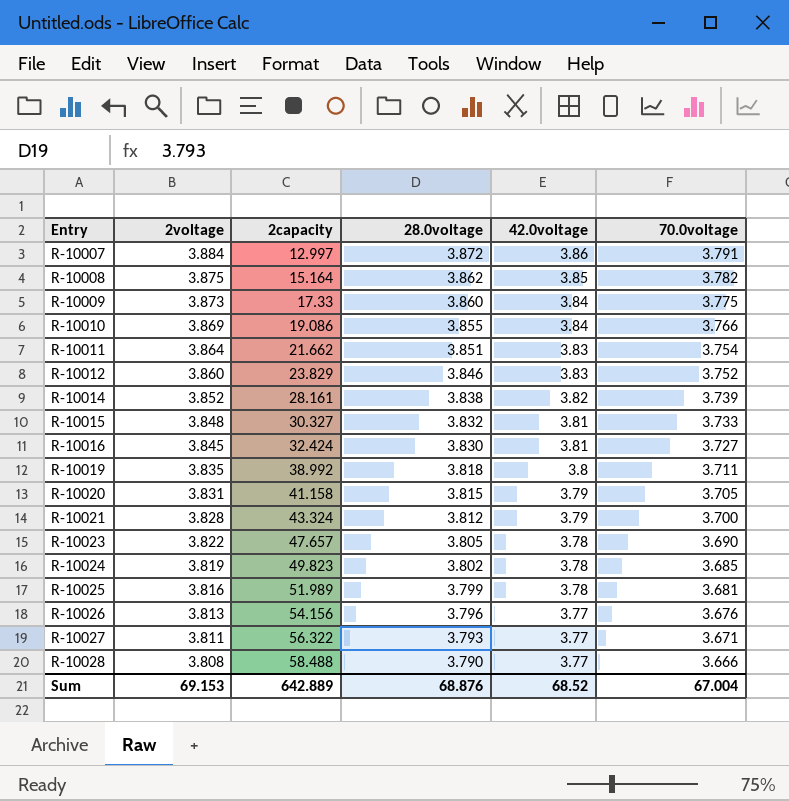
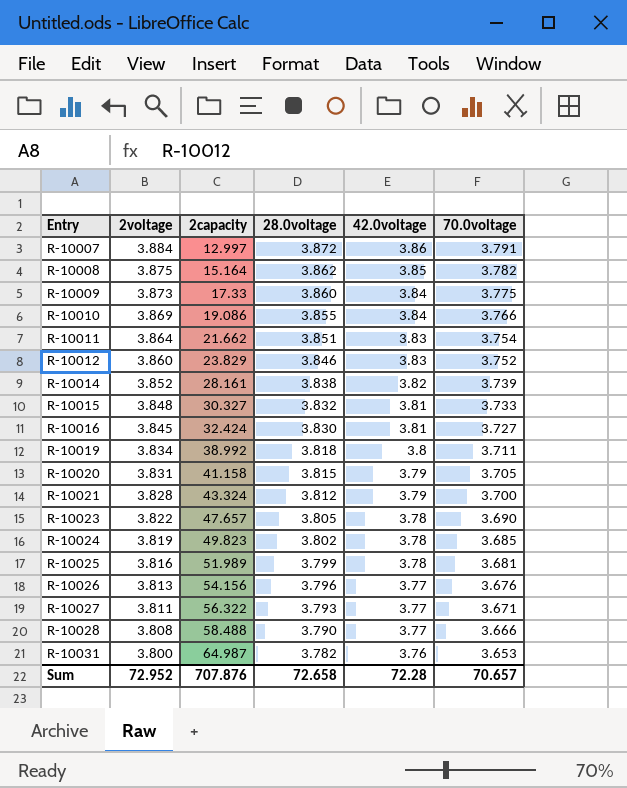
R-10019 | 2voltage: 3.835 -> 3.834
row R-10031: none -> 3.800 | 64.987 | 3.782 | 3.76 | 3.653
Sum | 2voltage: 69.153 -> 72.952
Sum | 2capacity: 642.889 -> 707.876
Sum | 28.0voltage: 68.876 -> 72.658
Sum | 42.0voltage: 68.52 -> 72.28
Sum | 70.0voltage: 67.004 -> 70.657

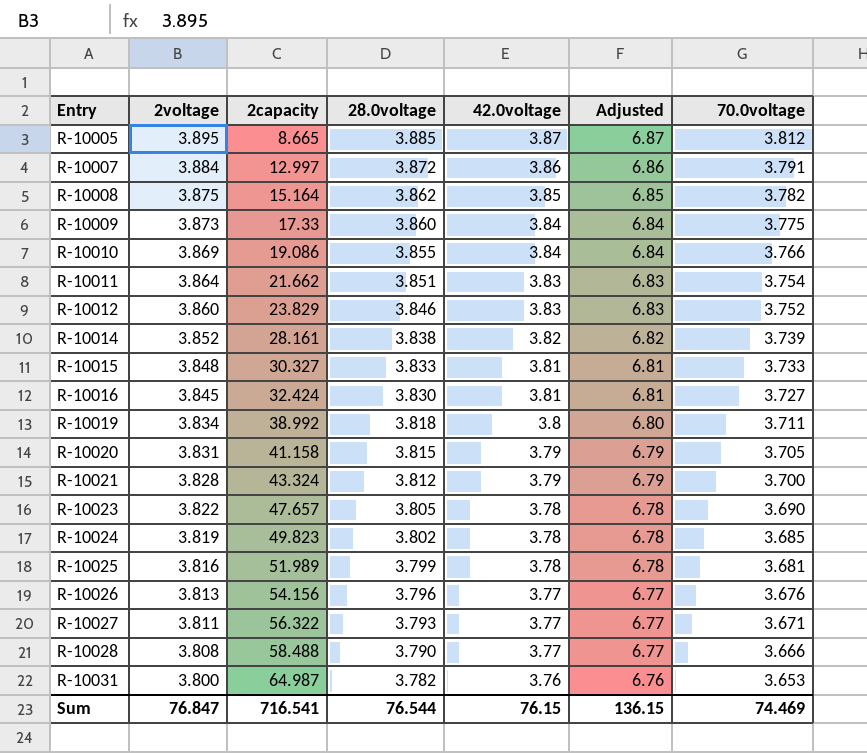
column Adjusted | formula: none -> [42.0voltage] + 3
row R-10005: none -> 3.895 | 8.665 | 3.885 | 3.87 | 6.87 | 3.812
R-10015 | 28.0voltage: 3.832 -> 3.833
Sum | 2voltage: 72.952 -> 76.847
Sum | 2capacity: 707.876 -> 716.541
Sum | 28.0voltage: 72.658 -> 76.544
Sum | 42.0voltage: 72.28 -> 76.15
Sum | 70.0voltage: 70.657 -> 74.469

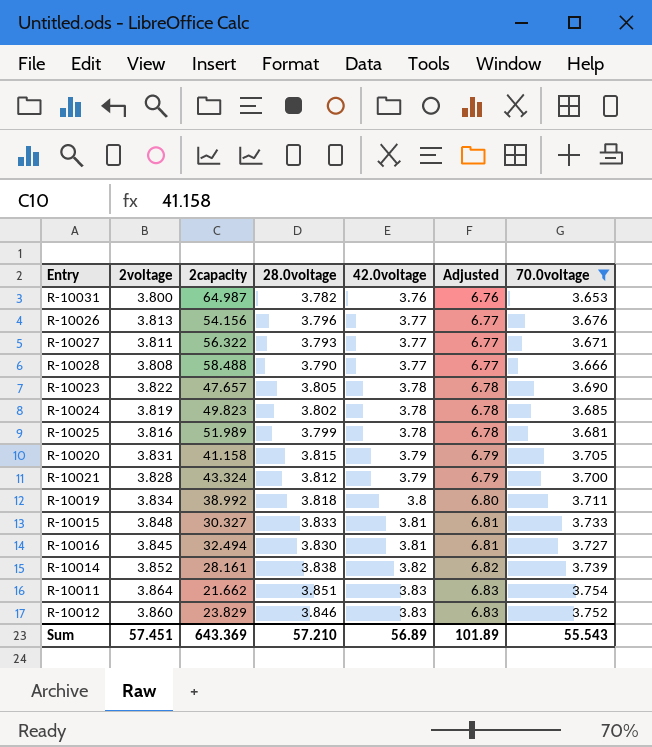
filter: none -> 70.0voltage <= 3.754
row order: Entry ascending -> 42.0voltage ascending
R-10016 | 2capacity: 32.424 -> 32.494
Sum | 2voltage: 76.847 -> 57.451
Sum | 2capacity: 716.541 -> 643.369
Sum | 28.0voltage: 76.544 -> 57.210
Sum | 42.0voltage: 76.15 -> 56.89
Sum | Adjusted: 136.15 -> 101.89
Sum | 70.0voltage: 74.469 -> 55.543

